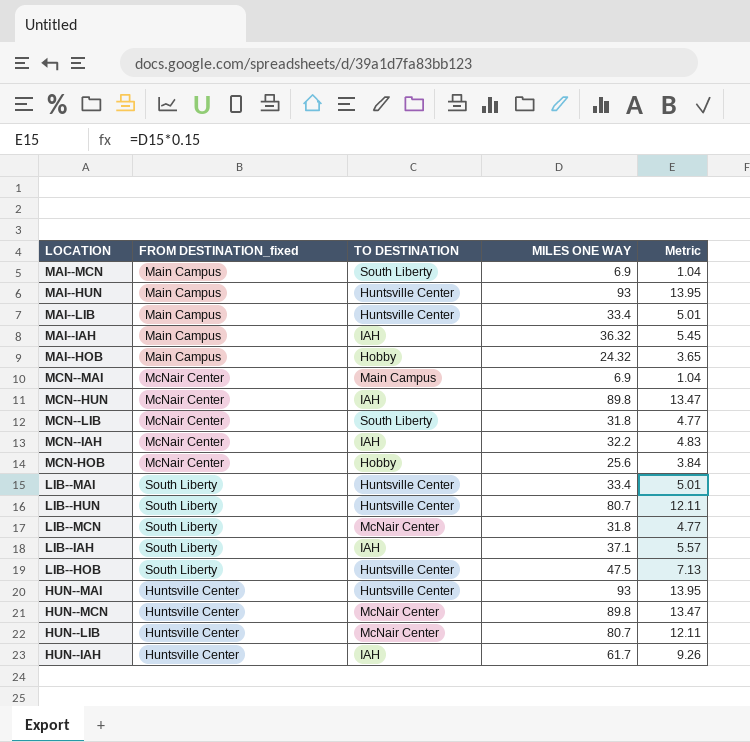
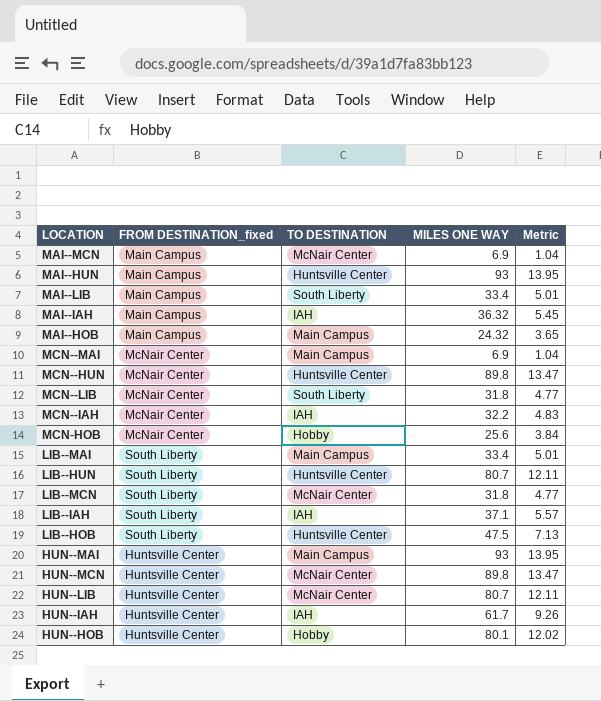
MAI--MCN | TO DESTINATION: South Liberty -> McNair Center
MAI--LIB | TO DESTINATION: Huntsville Center -> South Liberty
MAI--HOB | TO DESTINATION: Hobby -> Main Campus
MCN--HUN | TO DESTINATION: IAH -> Huntsville Center
LIB--MAI | TO DESTINATION: Huntsville Center -> Main Campus
HUN--MAI | TO DESTINATION: Huntsville Center -> Main Campus
row HUN--HOB: none -> Huntsville Center | Hobby | 80.1 | 12.02

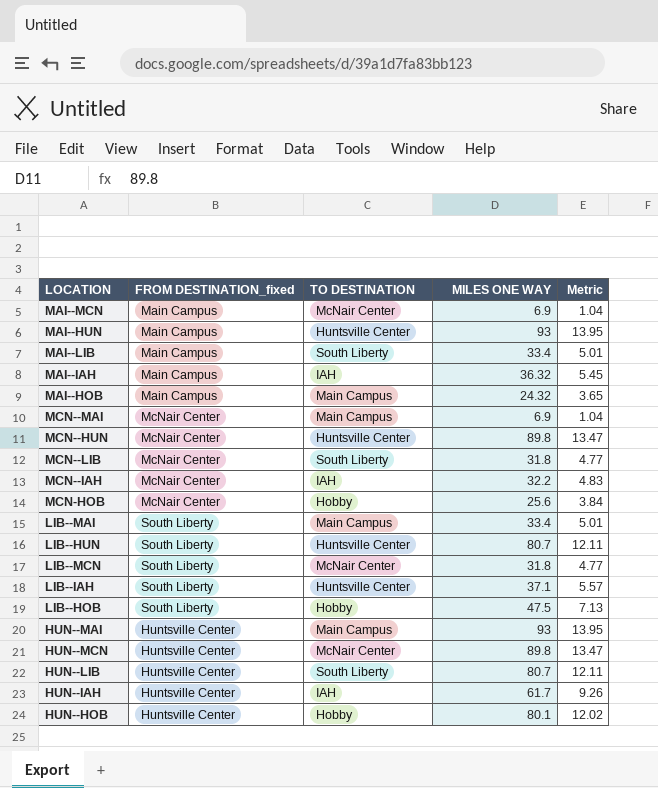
LIB--IAH | TO DESTINATION: IAH -> Huntsville Center
LIB--HOB | TO DESTINATION: Huntsville Center -> Hobby
HUN--LIB | TO DESTINATION: McNair Center -> South Liberty

